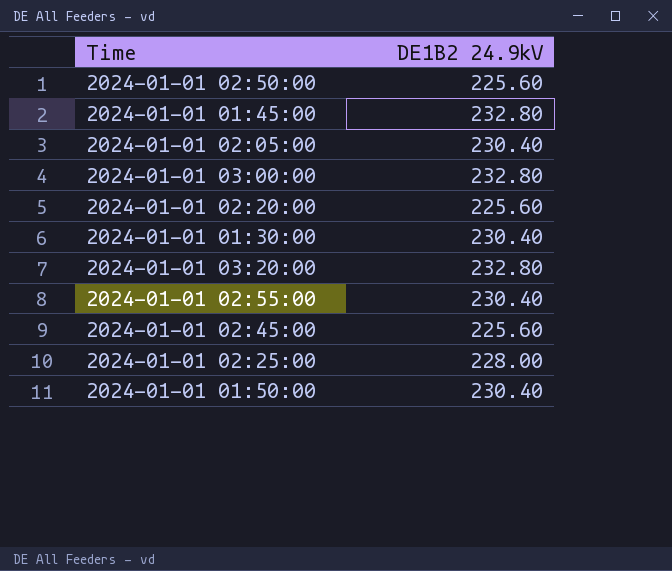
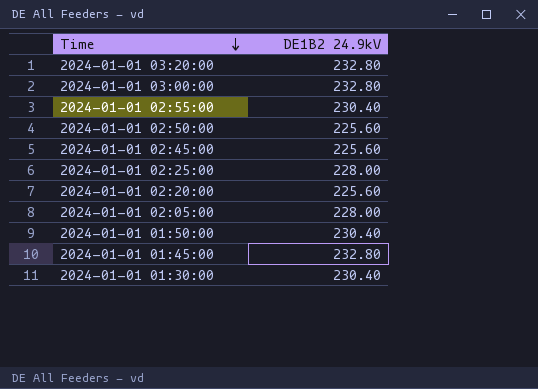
row order: none -> Time descending
2024-01-01 02:05:00 | DE1B2 24.9kV: 230.40 -> 228.00

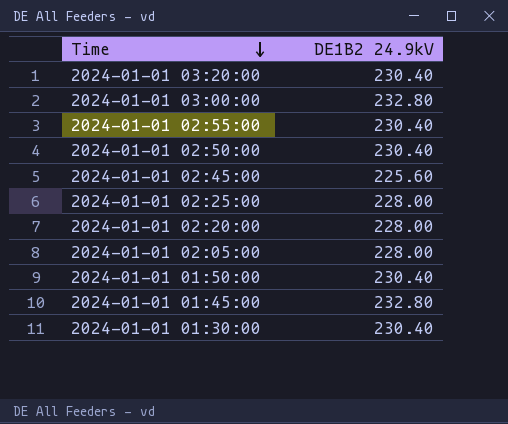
2024-01-01 03:20:00 | DE1B2 24.9kV: 232.80 -> 230.40
2024-01-01 02:50:00 | DE1B2 24.9kV: 225.60 -> 230.40
2024-01-01 02:20:00 | DE1B2 24.9kV: 225.60 -> 228.00

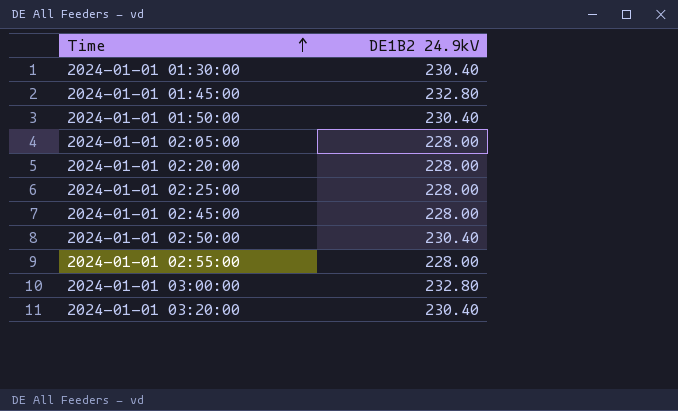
row order: Time descending -> Time ascending
2024-01-01 02:45:00 | DE1B2 24.9kV: 225.60 -> 228.00
2024-01-01 02:55:00 | DE1B2 24.9kV: 230.40 -> 228.00

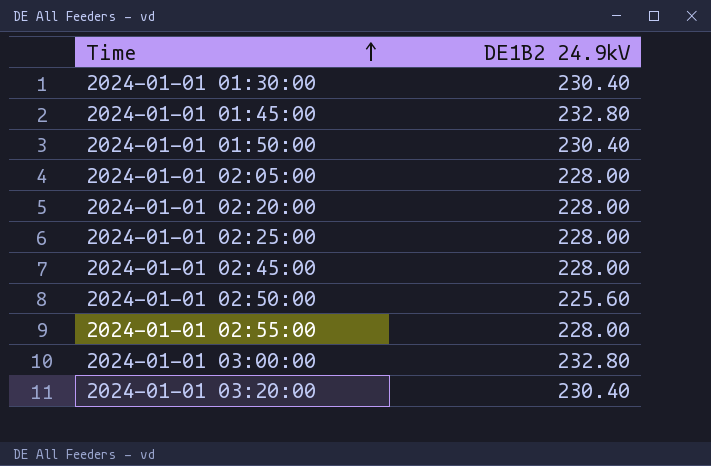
2024-01-01 02:50:00 | DE1B2 24.9kV: 230.40 -> 225.60

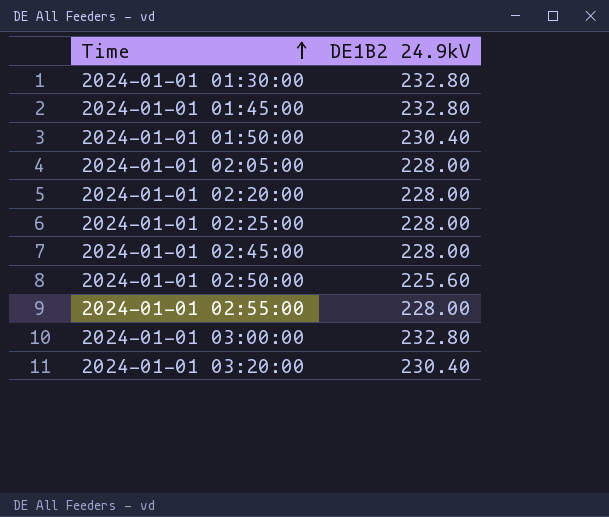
2024-01-01 01:30:00 | DE1B2 24.9kV: 230.40 -> 232.80

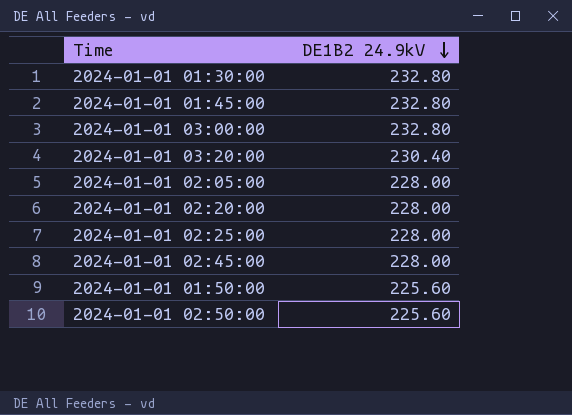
row order: Time ascending -> DE1B2 24.9kV descending
row 2024-01-01 02:55:00: 228.00 -> none
2024-01-01 01:50:00 | DE1B2 24.9kV: 230.40 -> 225.60

